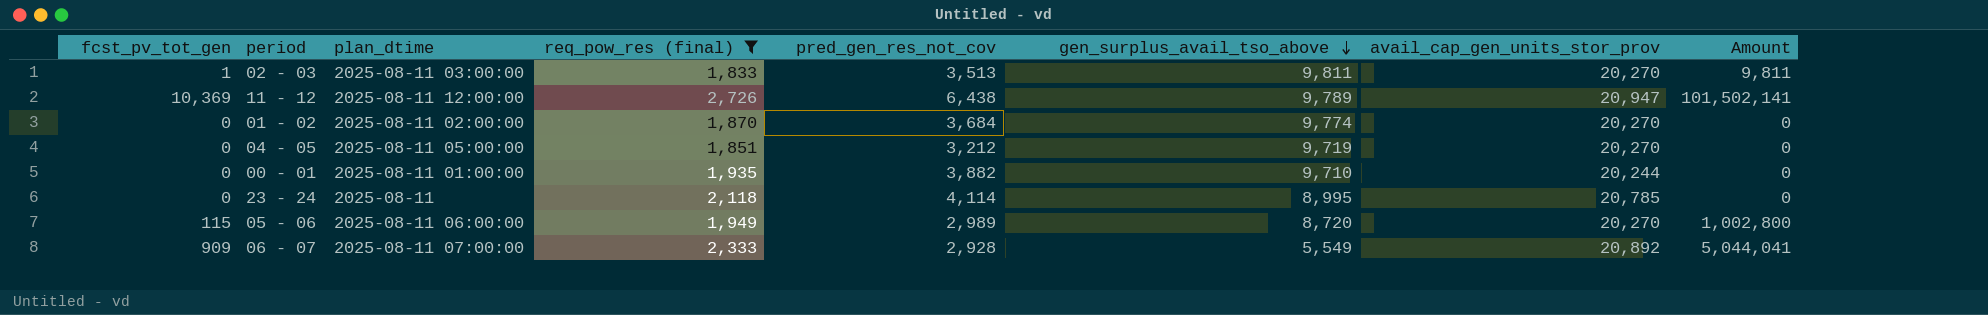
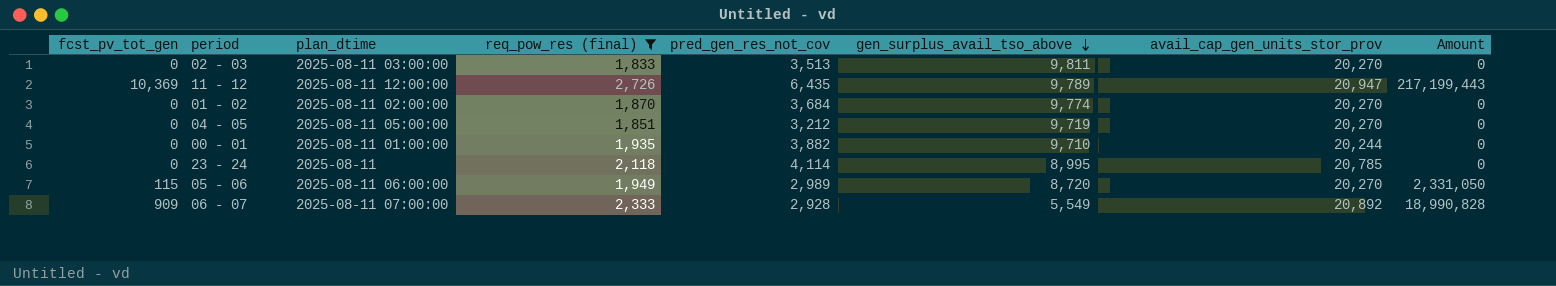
column Amount | formula: [fcst_pv_tot_gen] * [gen_surplus_avail_tso_above] -> [fcst_pv_tot_gen] * [avail_cap_gen_units_stor_prov]
02 - 03 | fcst_pv_tot_gen: 1 -> 0
11 - 12 | pred_gen_res_not_cov: 6,438 -> 6,435

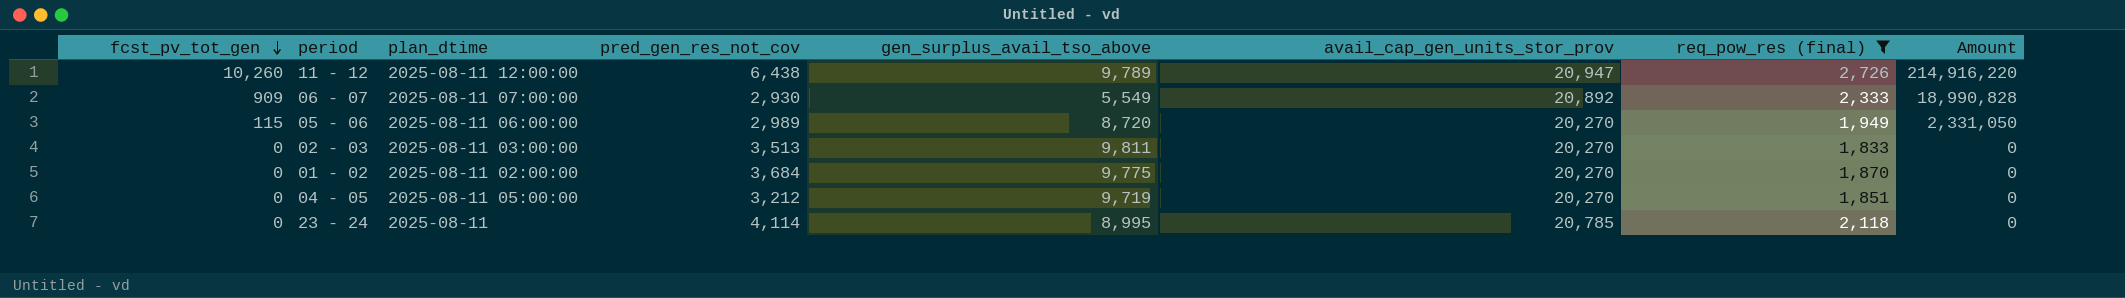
row order: gen_surplus_avail_tso_above descending -> fcst_pv_tot_gen descending
column req_pow_res (final) | position: 4 -> 7
row 00 - 01: 0 | 2025-08-11 01:00:00 | 1,935 | 3,882 | 9,710 | 20,244 | 0 -> none
11 - 12 | fcst_pv_tot_gen: 10,369 -> 10,260
11 - 12 | pred_gen_res_not_cov: 6,435 -> 6,438
11 - 12 | Amount: 217,199,443 -> 214,916,220
06 - 07 | pred_gen_res_not_cov: 2,928 -> 2,930
01 - 02 | gen_surplus_avail_tso_above: 9,774 -> 9,775

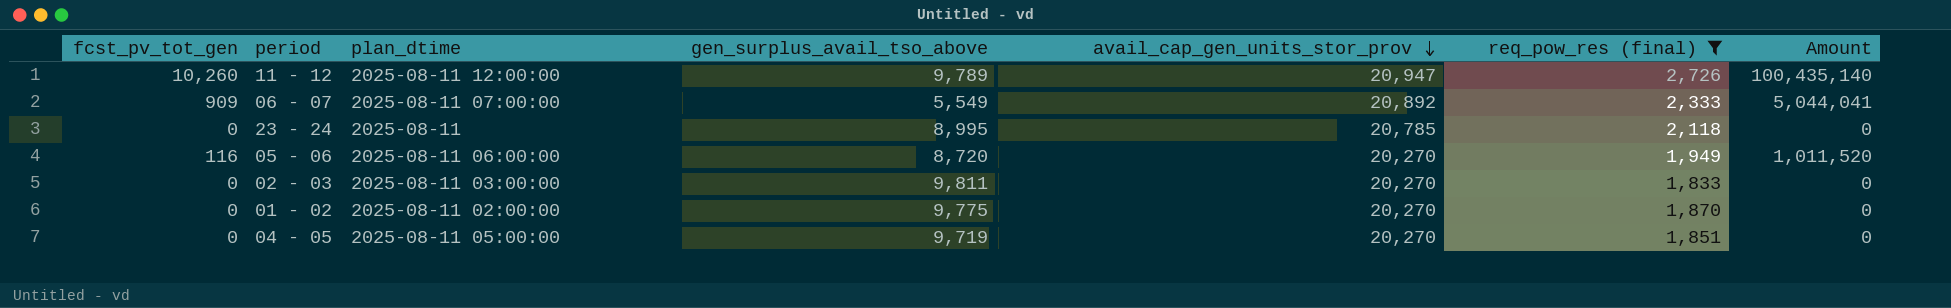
row order: fcst_pv_tot_gen descending -> avail_cap_gen_units_stor_prov descending
column pred_gen_res_not_cov | position: 4 -> none
column Amount | formula: [fcst_pv_tot_gen] * [avail_cap_gen_units_stor_prov] -> [fcst_pv_tot_gen] * [gen_surplus_avail_tso_above]
05 - 06 | fcst_pv_tot_gen: 115 -> 116

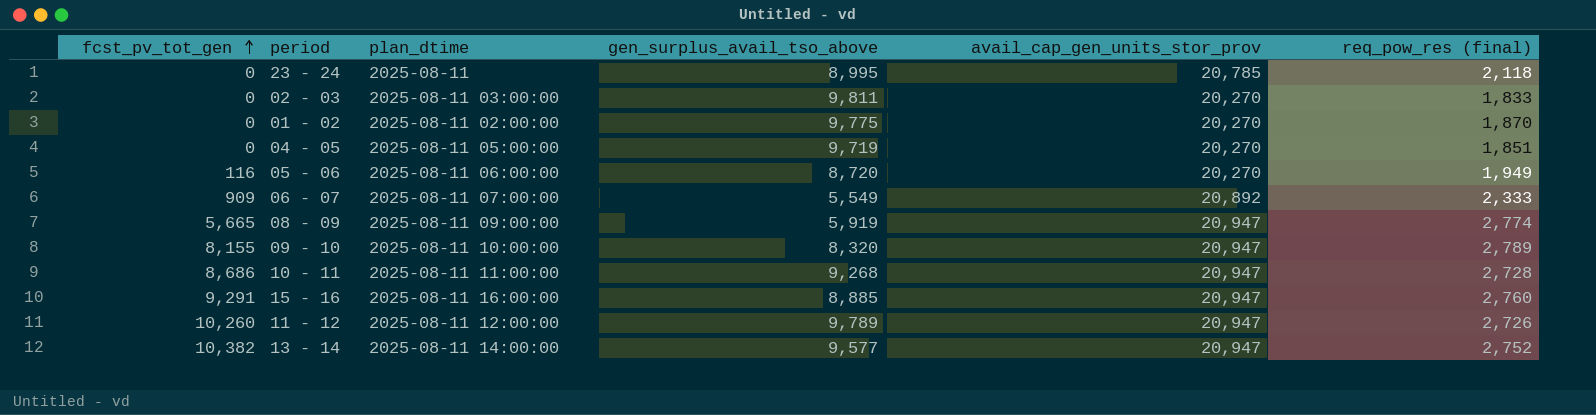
filter: req_pow_res (final) <= 2,726 -> none
row order: avail_cap_gen_units_stor_prov descending -> fcst_pv_tot_gen ascending
column Amount | formula: [fcst_pv_tot_gen] * [gen_surplus_avail_tso_above] -> none

